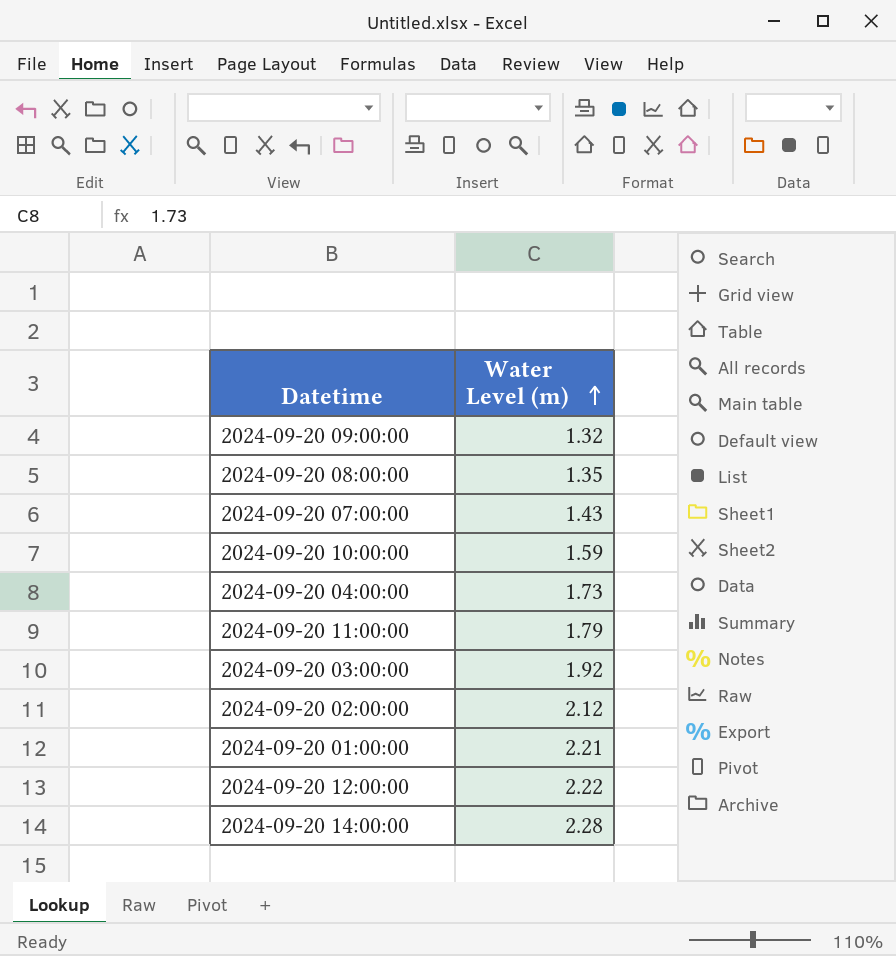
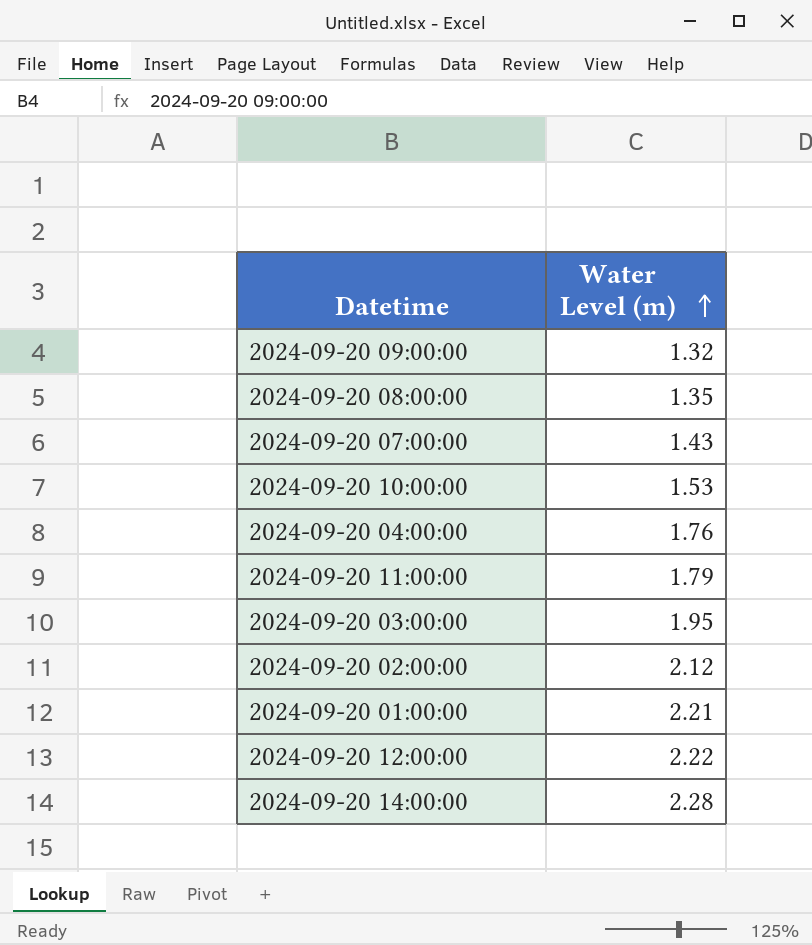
2024-09-20 10:00:00 | Water Level (m): 1.59 -> 1.53
2024-09-20 04:00:00 | Water Level (m): 1.73 -> 1.76
2024-09-20 03:00:00 | Water Level (m): 1.92 -> 1.95

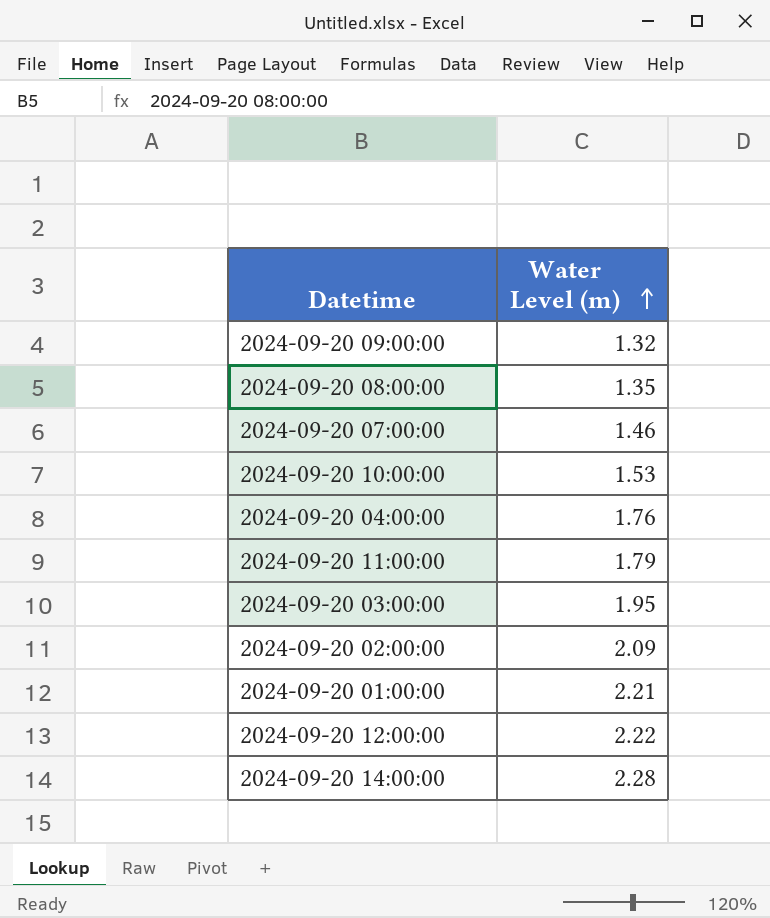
2024-09-20 07:00:00 | Water Level (m): 1.43 -> 1.46
2024-09-20 02:00:00 | Water Level (m): 2.12 -> 2.09

